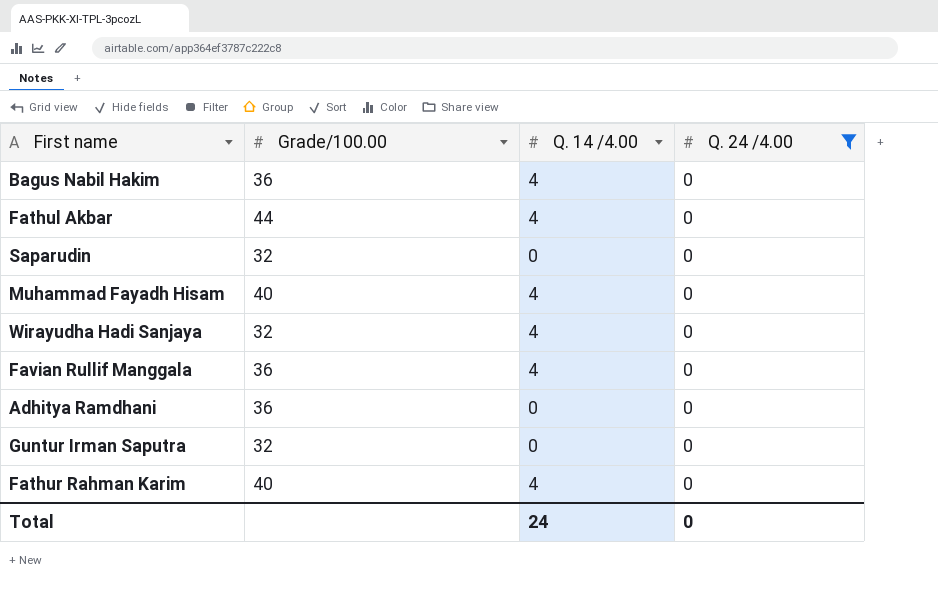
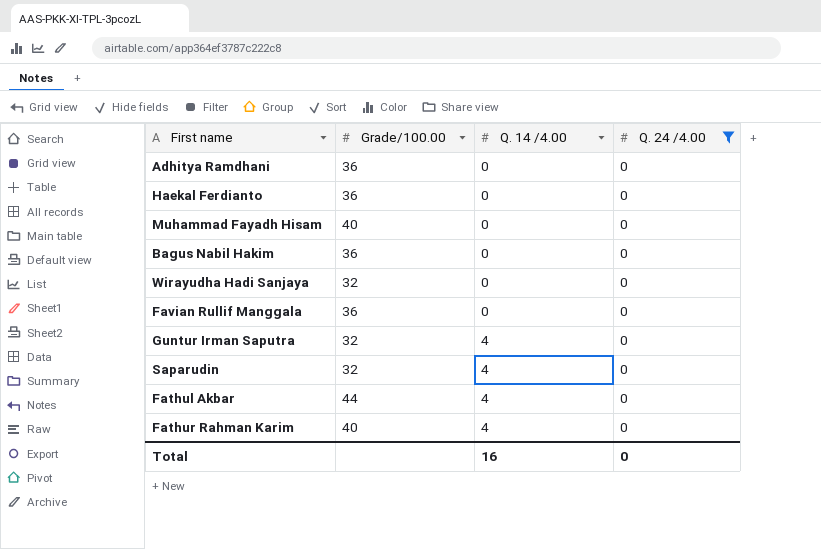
row order: none -> Q. 14 /4.00 ascending
row Haekal Ferdianto: none -> 36 | 0 | 0
Muhammad Fayadh Hisam | Q. 14 /4.00: 4 -> 0
Bagus Nabil Hakim | Q. 14 /4.00: 4 -> 0
Wirayudha Hadi Sanjaya | Q. 14 /4.00: 4 -> 0
Favian Rullif Manggala | Q. 14 /4.00: 4 -> 0
Guntur Irman Saputra | Q. 14 /4.00: 0 -> 4
Saparudin | Q. 14 /4.00: 0 -> 4
Total | Q. 14 /4.00: 24 -> 16

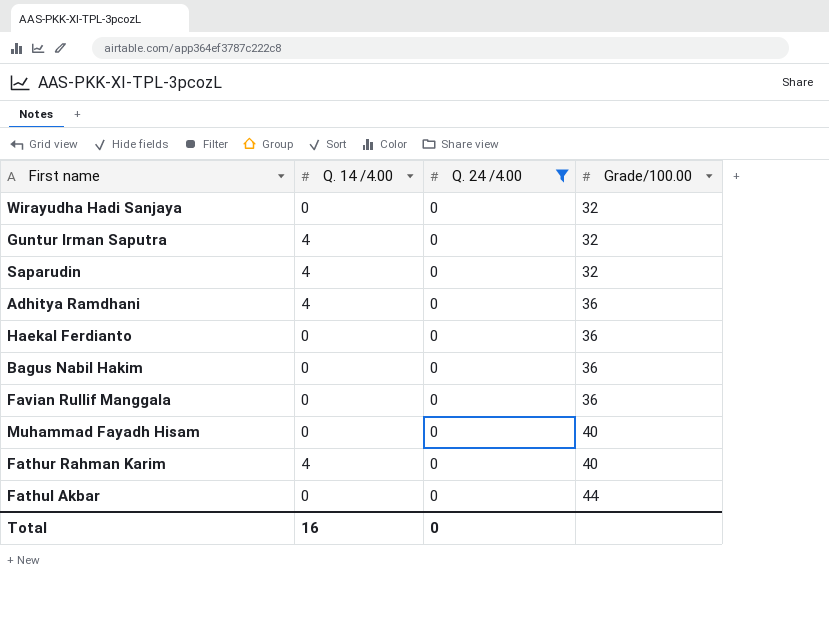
row order: Q. 14 /4.00 ascending -> Grade/100.00 ascending
column Grade/100.00 | position: 2 -> 4
Adhitya Ramdhani | Q. 14 /4.00: 0 -> 4
Fathul Akbar | Q. 14 /4.00: 4 -> 0

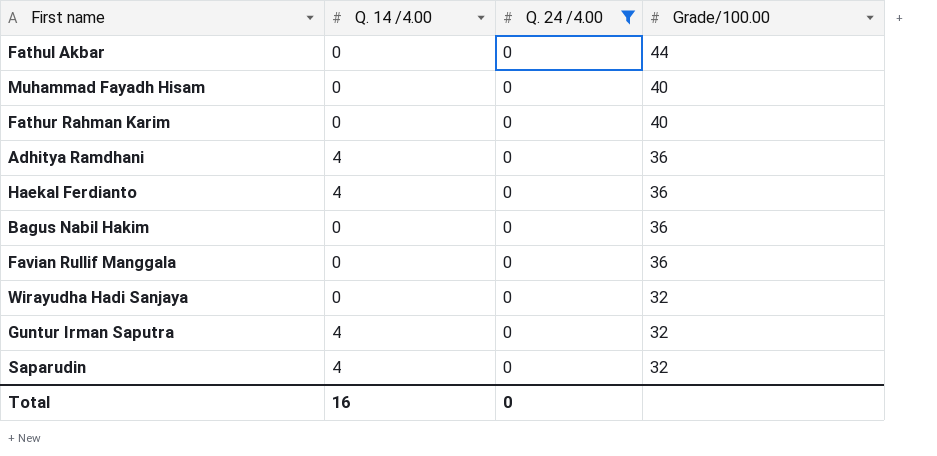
row order: Grade/100.00 ascending -> Grade/100.00 descending
Fathur Rahman Karim | Q. 14 /4.00: 4 -> 0
Haekal Ferdianto | Q. 14 /4.00: 0 -> 4

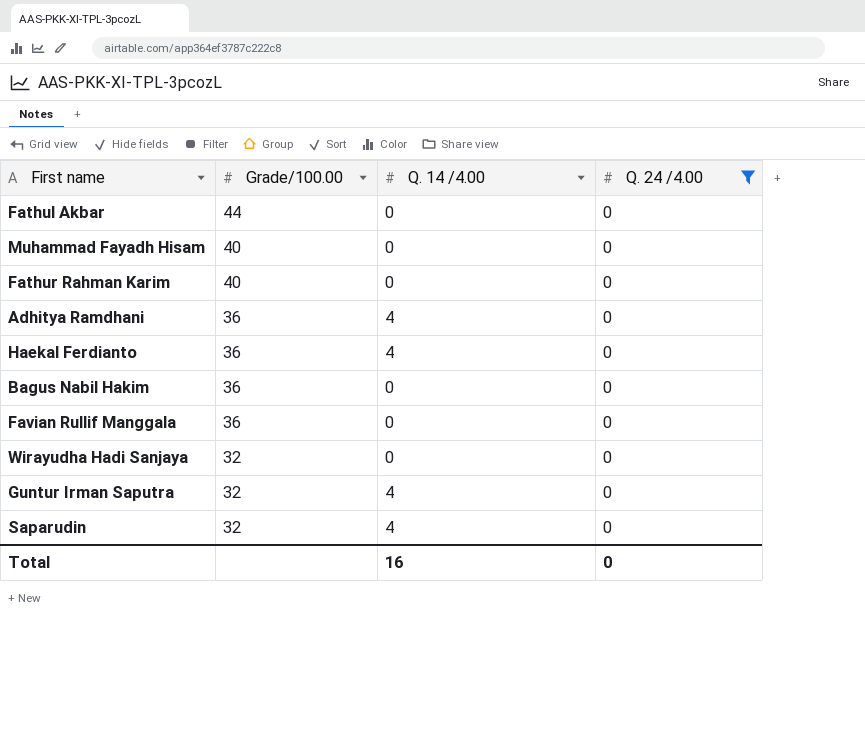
column Grade/100.00 | position: 4 -> 2

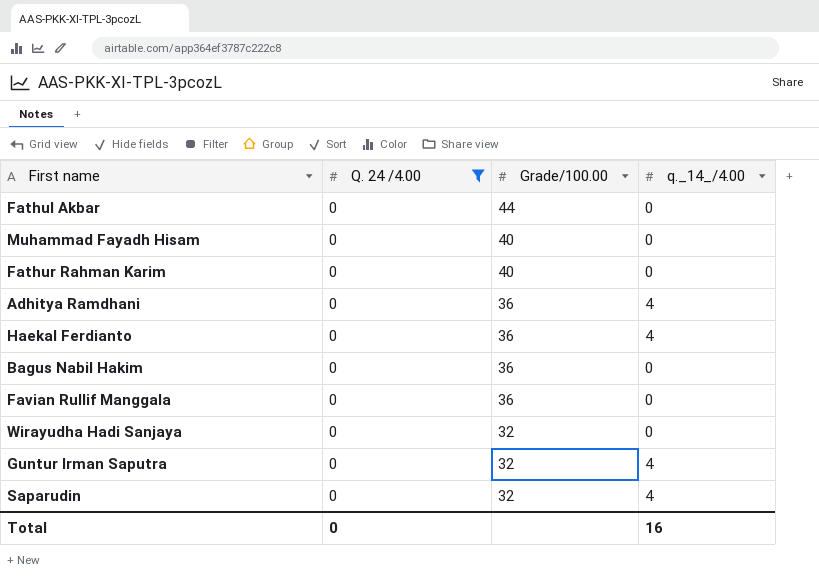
column Q. 24 /4.00 | position: 4 -> 2
column name: Q. 14 /4.00 -> q._14_/4.00

